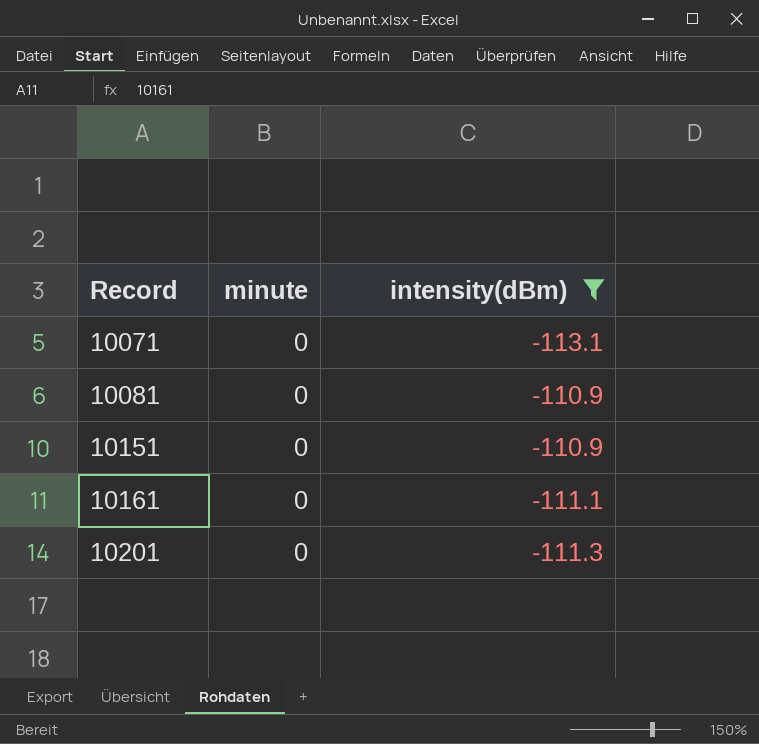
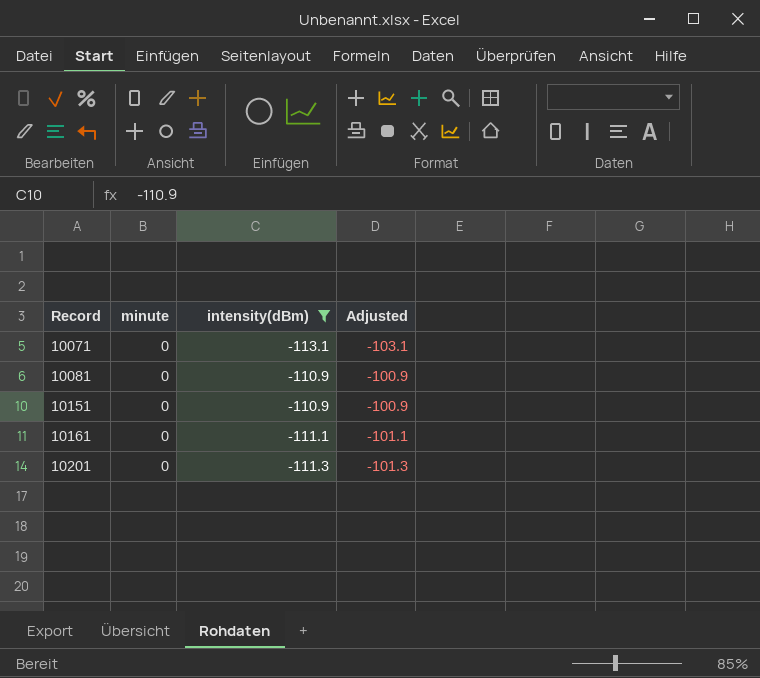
column Adjusted | formula: none -> [intensity(dBm)] + 10

